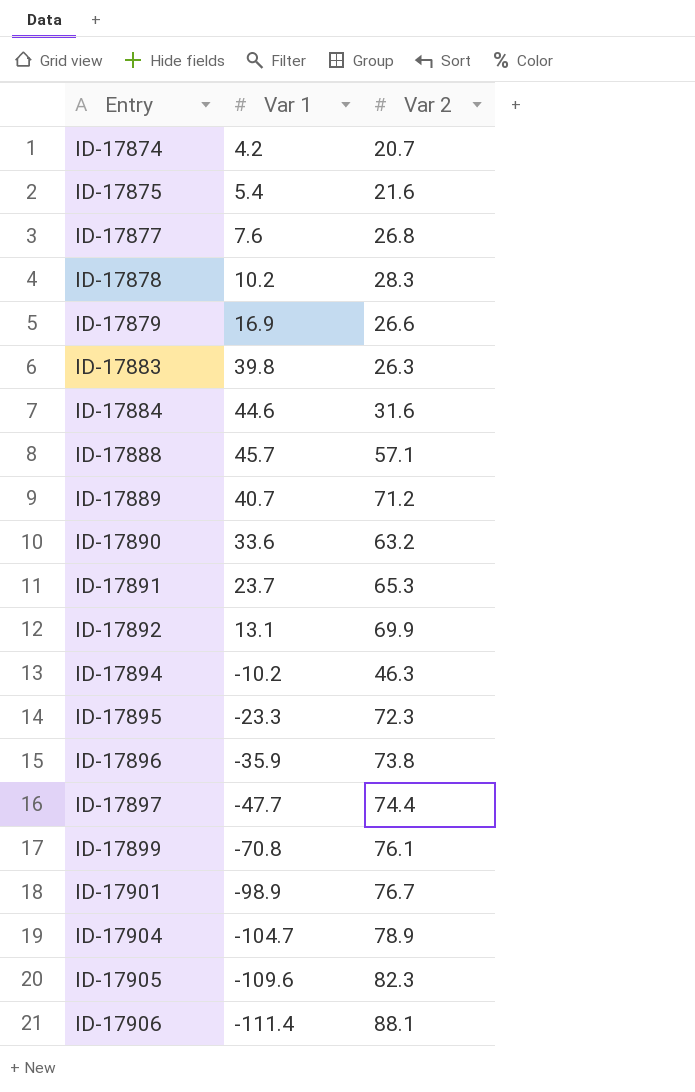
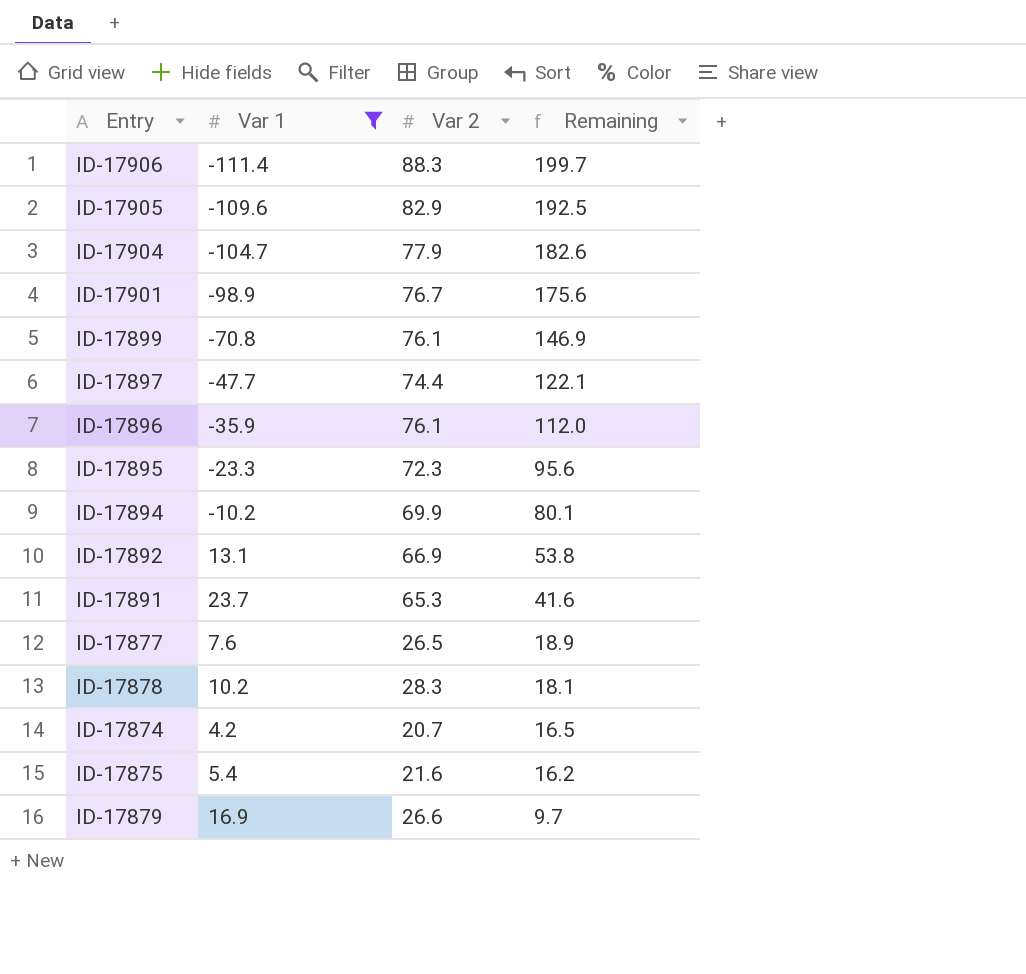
filter: none -> Var 1 <= 23.7
row order: Entry ascending -> Remaining descending
column Remaining | formula: none -> [Var 2] - [Var 1]
ID-17906 | Var 2: 88.1 -> 88.3
ID-17905 | Var 2: 82.3 -> 82.9
ID-17904 | Var 2: 78.9 -> 77.9
ID-17896 | Var 2: 73.8 -> 76.1
ID-17894 | Var 2: 46.3 -> 69.9
ID-17892 | Var 2: 69.9 -> 66.9
ID-17877 | Var 2: 26.8 -> 26.5

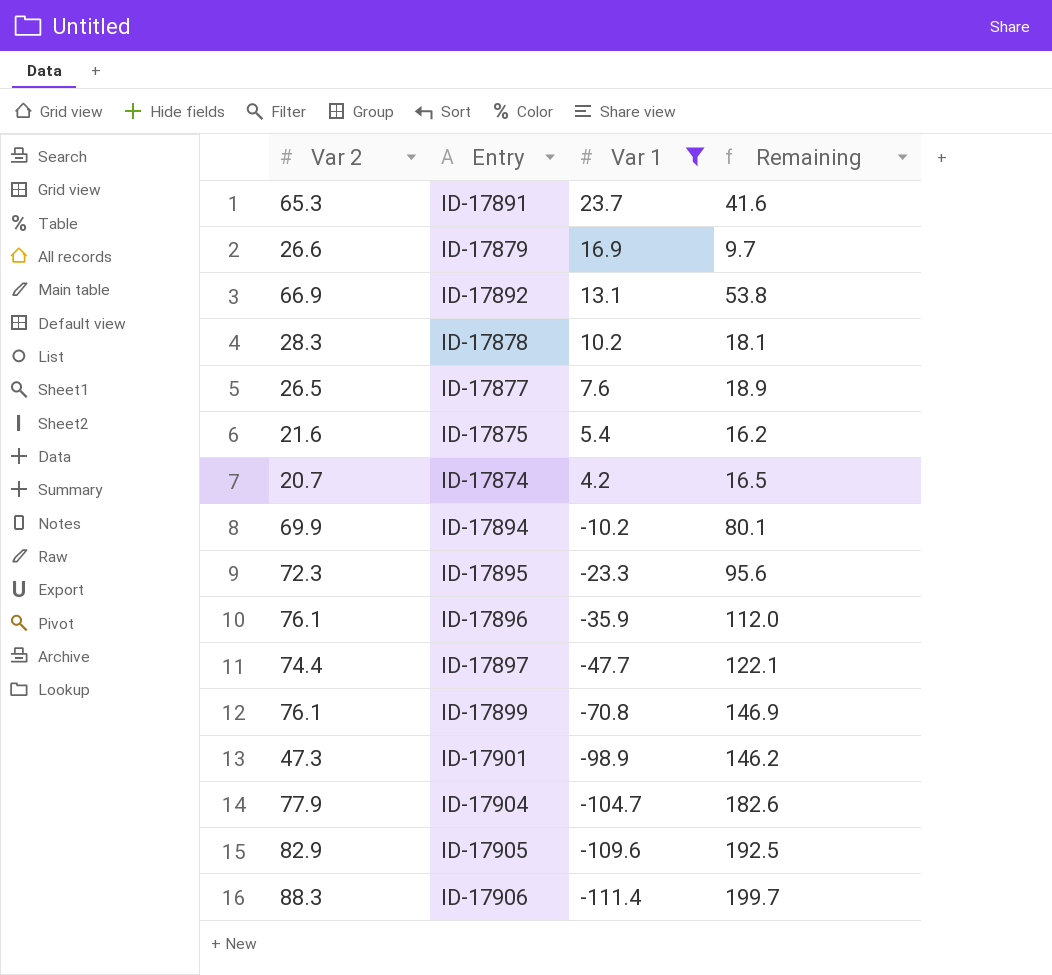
row order: Remaining descending -> Var 1 descending
column Var 2 | position: 3 -> 1
ID-17901 | Var 2: 76.7 -> 47.3
ID-17901 | Remaining: 175.6 -> 146.2

